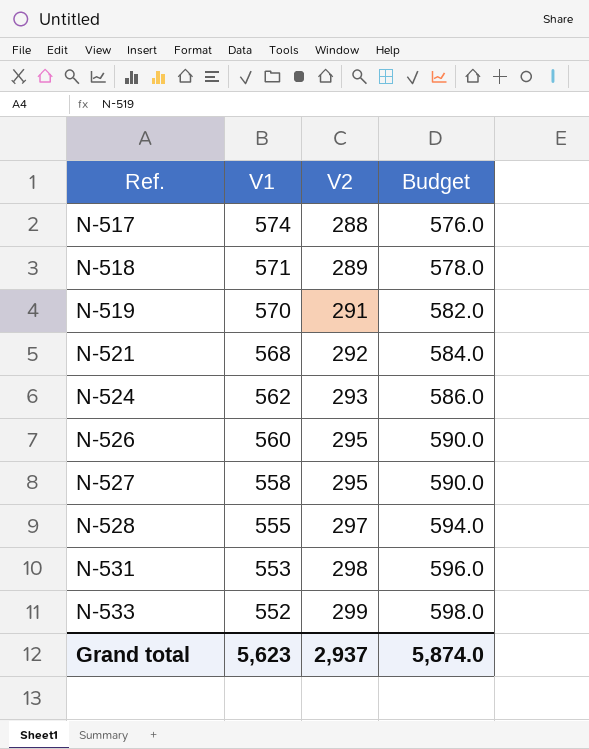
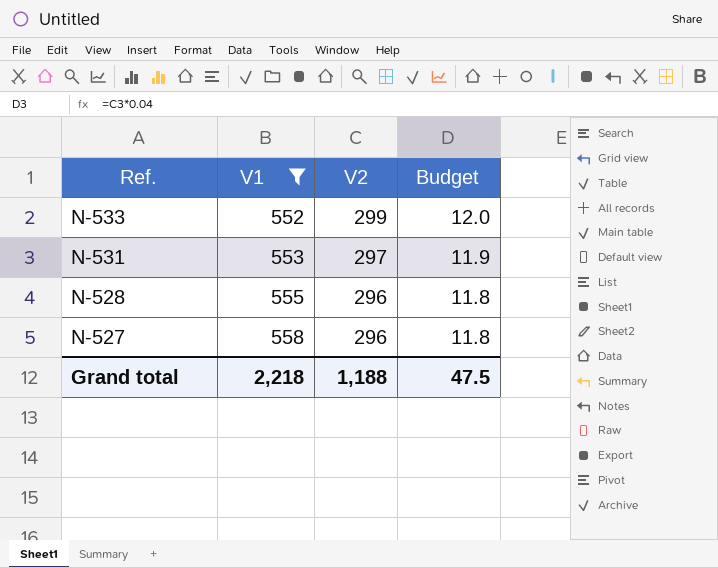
filter: none -> V1 <= 558
row order: Ref. ascending -> Ref. descending
column Budget | formula: [V2] * 2 -> [V2] * 0.04
N-531 | V2: 298 -> 297
N-528 | V2: 297 -> 296
N-527 | V2: 295 -> 296
Grand total | V1: 5,623 -> 2,218
Grand total | V2: 2,937 -> 1,188
Grand total | Budget: 5,874.0 -> 47.5

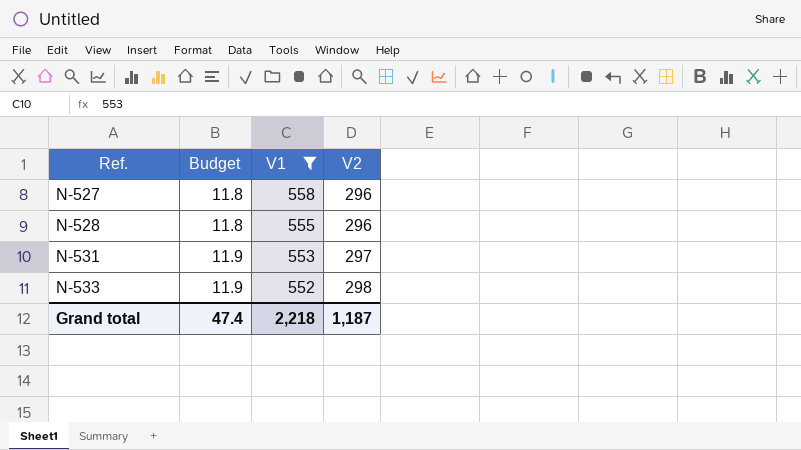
row order: Ref. descending -> Ref. ascending
column Budget | position: 4 -> 2
N-533 | Budget: 12.0 -> 11.9
N-533 | V2: 299 -> 298
Grand total | Budget: 47.5 -> 47.4
Grand total | V2: 1,188 -> 1,187

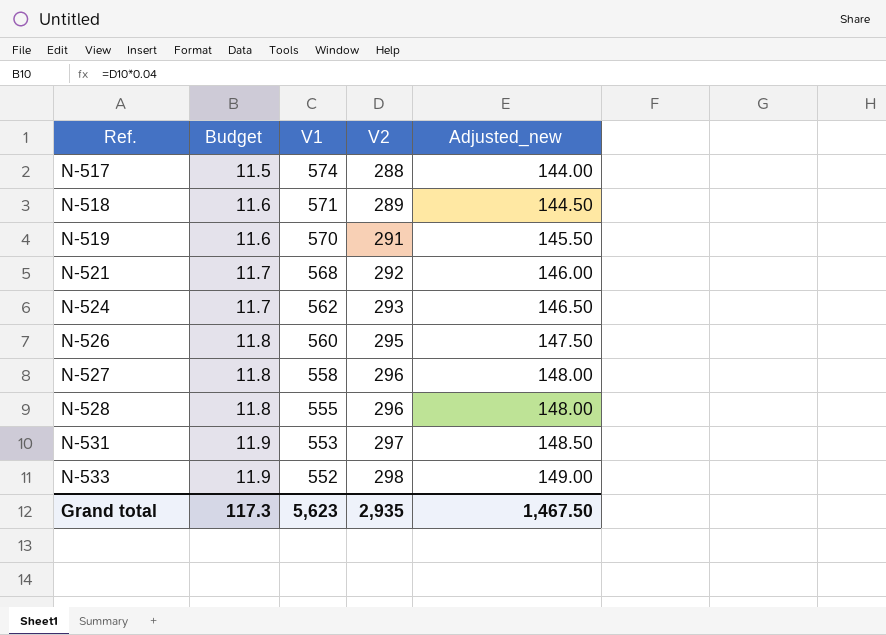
filter: V1 <= 558 -> none
column Adjusted_new | formula: none -> [V2] * 0.5
Grand total | Budget: 47.4 -> 117.3
Grand total | V1: 2,218 -> 5,623
Grand total | V2: 1,187 -> 2,935

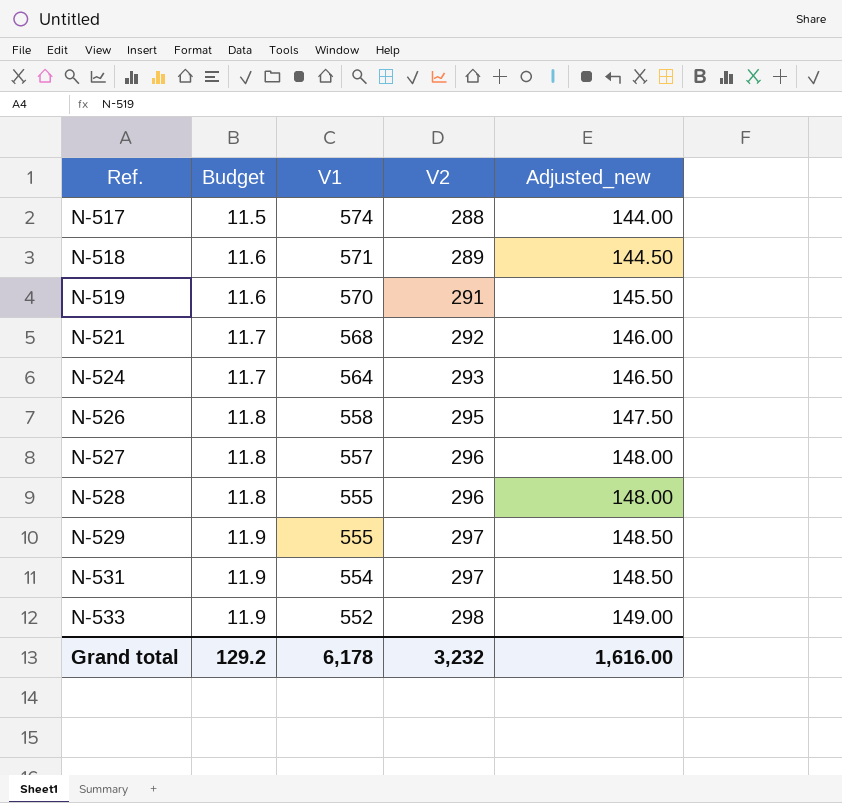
N-524 | V1: 562 -> 564
N-526 | V1: 560 -> 558
N-527 | V1: 558 -> 557
row N-529: none -> 11.9 | 555 | 297 | 148.50
N-531 | V1: 553 -> 554
Grand total | Budget: 117.3 -> 129.2
Grand total | V1: 5,623 -> 6,178
Grand total | V2: 2,935 -> 3,232
Grand total | Adjusted_new: 1,467.50 -> 1,616.00

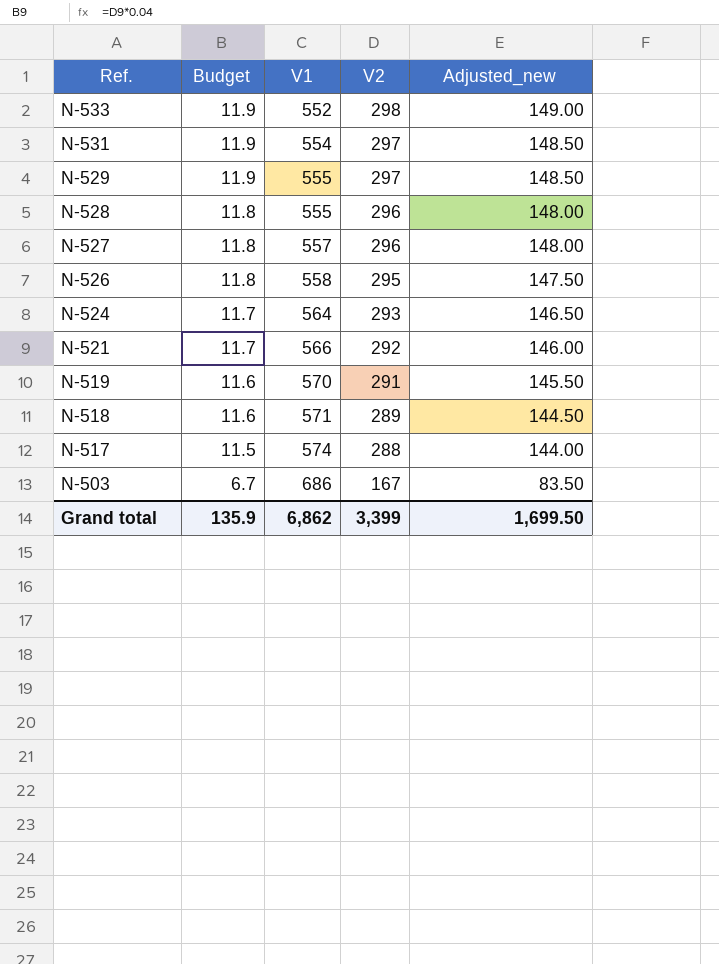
row order: Ref. ascending -> Ref. descending
N-521 | V1: 568 -> 566
row N-503: none -> 6.7 | 686 | 167 | 83.50
Grand total | Budget: 129.2 -> 135.9
Grand total | V1: 6,178 -> 6,862
Grand total | V2: 3,232 -> 3,399
Grand total | Adjusted_new: 1,616.00 -> 1,699.50

